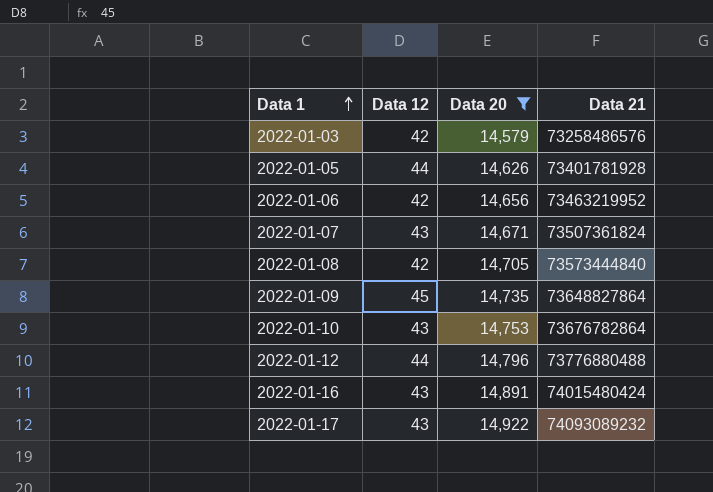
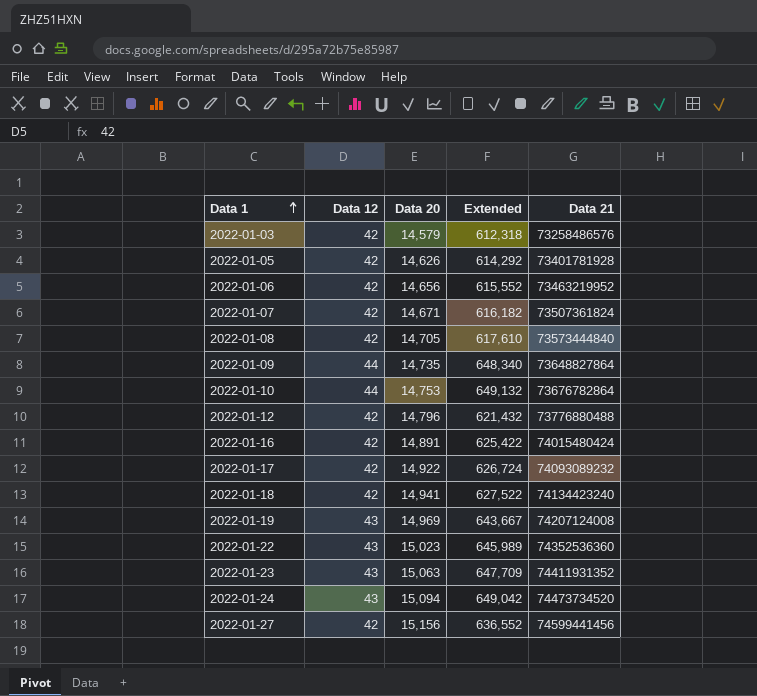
filter: Data 20 <= 14,922 -> none
column Extended | formula: none -> [Data 12] * [Data 20]
2022-01-05 | Data 12: 44 -> 42
2022-01-07 | Data 12: 43 -> 42
2022-01-09 | Data 12: 45 -> 44
2022-01-10 | Data 12: 43 -> 44
2022-01-12 | Data 12: 44 -> 42
2022-01-16 | Data 12: 43 -> 42
2022-01-17 | Data 12: 43 -> 42

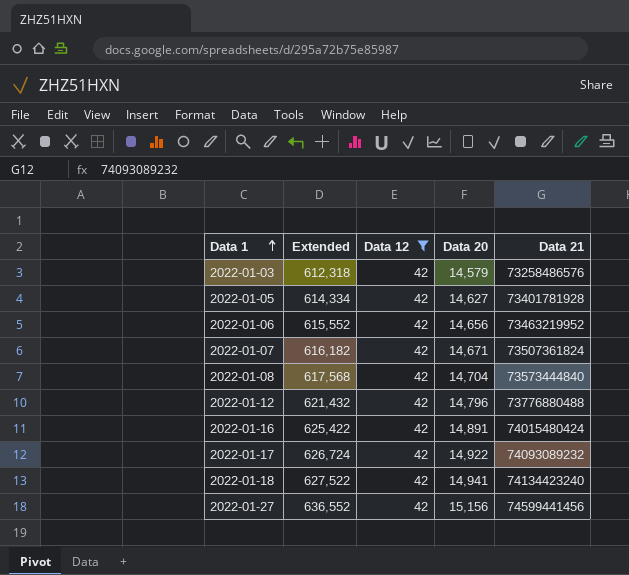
filter: none -> Data 12 = 42
column Extended | position: 4 -> 2
2022-01-05 | Extended: 614,292 -> 614,334
2022-01-05 | Data 20: 14,626 -> 14,627
2022-01-08 | Extended: 617,610 -> 617,568
2022-01-08 | Data 20: 14,705 -> 14,704

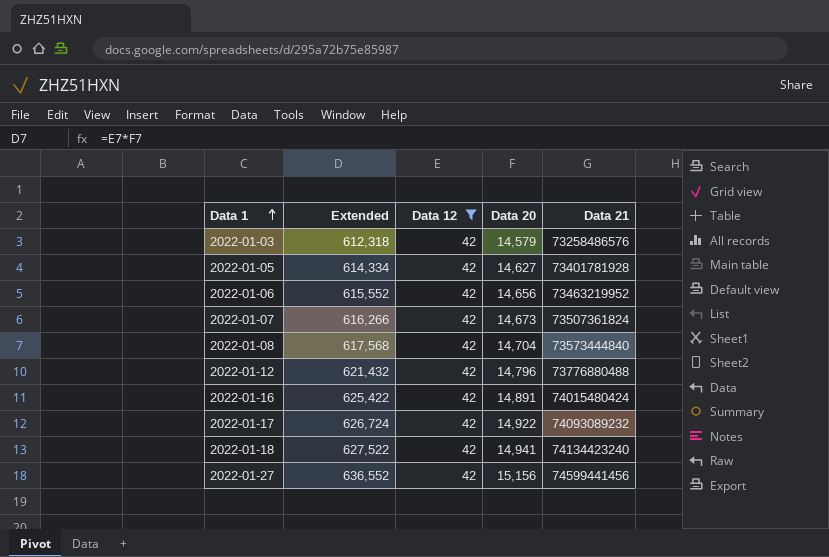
2022-01-07 | Extended: 616,182 -> 616,266
2022-01-07 | Data 20: 14,671 -> 14,673

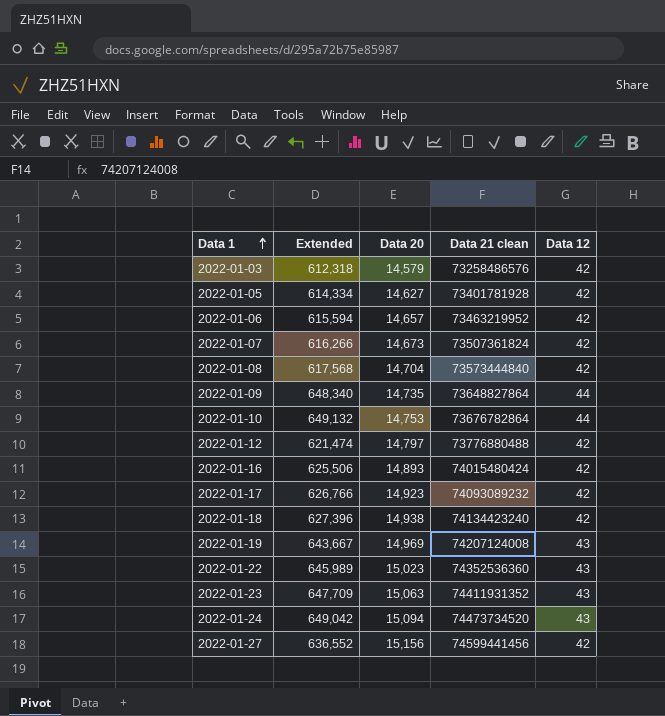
filter: Data 12 = 42 -> none
column name: Data 21 -> Data 21 clean
column Data 12 | position: 3 -> 5
2022-01-06 | Extended: 615,552 -> 615,594
2022-01-06 | Data 20: 14,656 -> 14,657
2022-01-12 | Extended: 621,432 -> 621,474
2022-01-12 | Data 20: 14,796 -> 14,797
2022-01-16 | Extended: 625,422 -> 625,506
2022-01-16 | Data 20: 14,891 -> 14,893
2022-01-17 | Extended: 626,724 -> 626,766
2022-01-17 | Data 20: 14,922 -> 14,923
2022-01-18 | Extended: 627,522 -> 627,396
2022-01-18 | Data 20: 14,941 -> 14,938

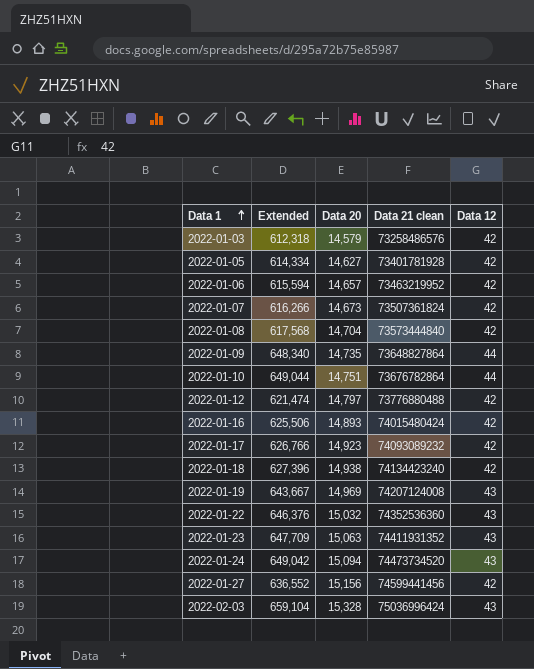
2022-01-10 | Extended: 649,132 -> 649,044
2022-01-10 | Data 20: 14,753 -> 14,751
2022-01-22 | Extended: 645,989 -> 646,376
2022-01-22 | Data 20: 15,023 -> 15,032
row 2022-02-03: none -> 659,104 | 15,328 | 75036996424 | 43

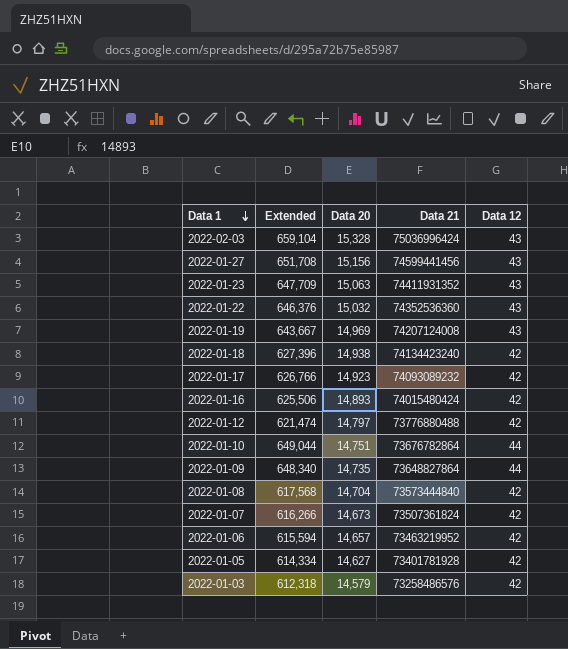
row order: Data 1 ascending -> Data 1 descending
column name: Data 21 clean -> Data 21
row 2022-01-24: 649,042 | 15,094 | 74473734520 | 43 -> none
2022-01-27 | Extended: 636,552 -> 651,708
2022-01-27 | Data 12: 42 -> 43

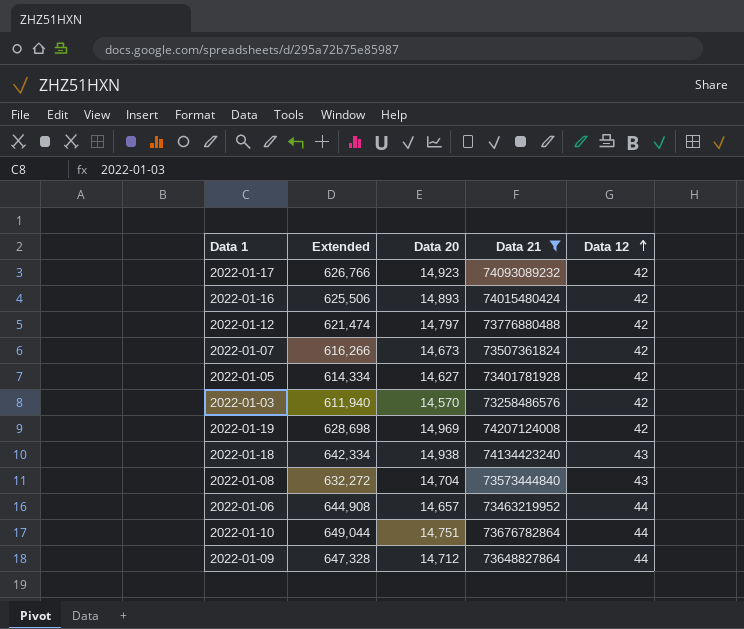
filter: none -> Data 21 <= 74207124008
row order: Data 1 descending -> Data 12 ascending
2022-01-03 | Extended: 612,318 -> 611,940
2022-01-03 | Data 20: 14,579 -> 14,570
2022-01-19 | Extended: 643,667 -> 628,698
2022-01-19 | Data 12: 43 -> 42
2022-01-18 | Extended: 627,396 -> 642,334
2022-01-18 | Data 12: 42 -> 43
2022-01-08 | Extended: 617,568 -> 632,272
2022-01-08 | Data 12: 42 -> 43
2022-01-06 | Extended: 615,594 -> 644,908
2022-01-06 | Data 12: 42 -> 44
2022-01-09 | Extended: 648,340 -> 647,328
2022-01-09 | Data 20: 14,735 -> 14,712

